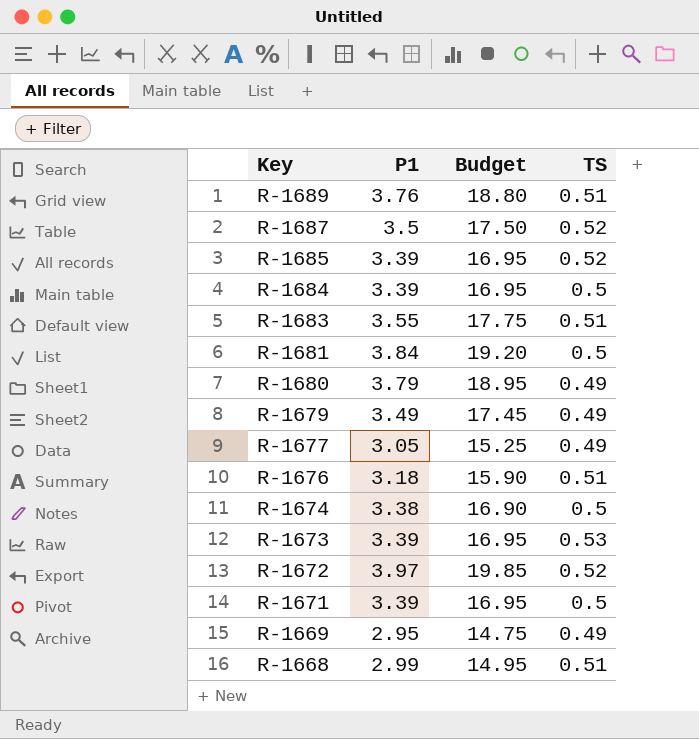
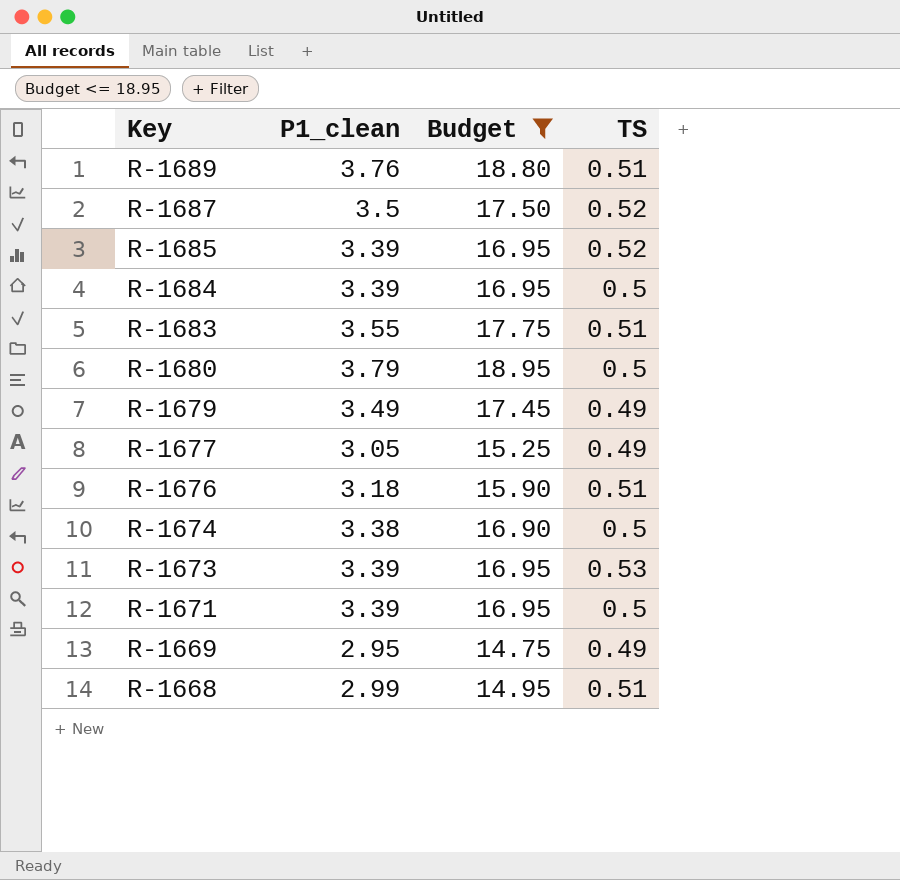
filter: none -> Budget <= 18.95
column name: P1 -> P1_clean
R-1680 | TS: 0.49 -> 0.5

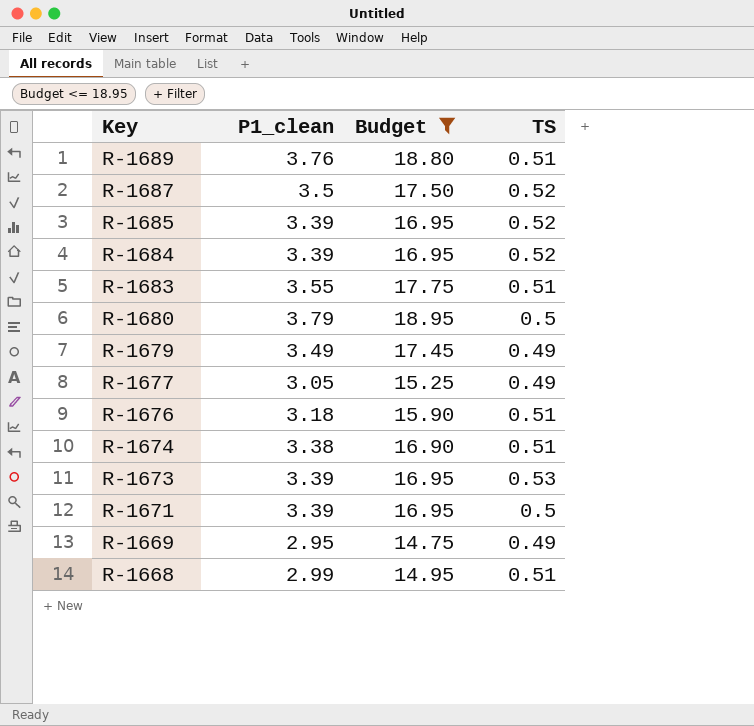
R-1684 | TS: 0.5 -> 0.52
R-1674 | TS: 0.5 -> 0.51

